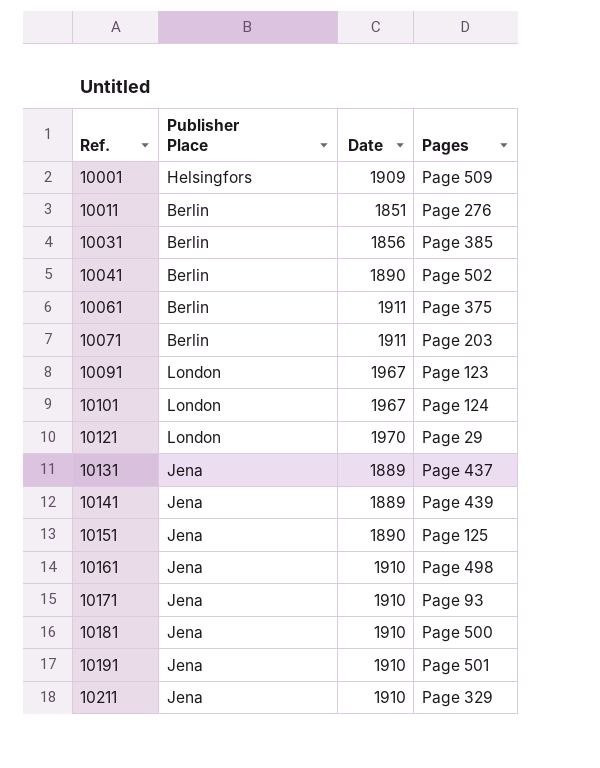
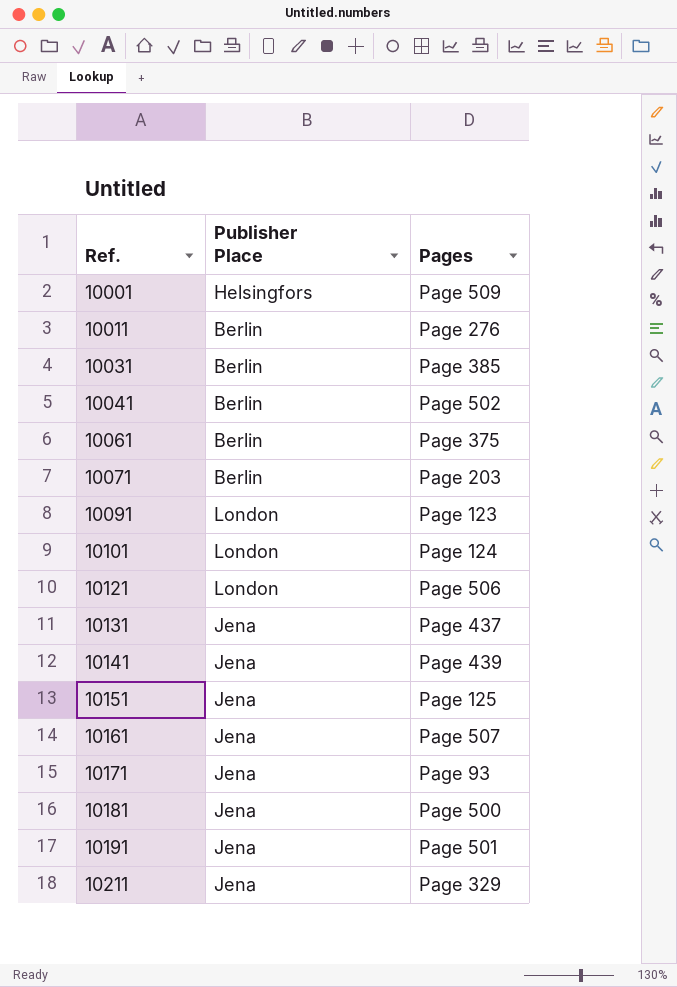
column Date | position: 3 -> none
10121 | Pages: Page 29 -> Page 506
10161 | Pages: Page 498 -> Page 507

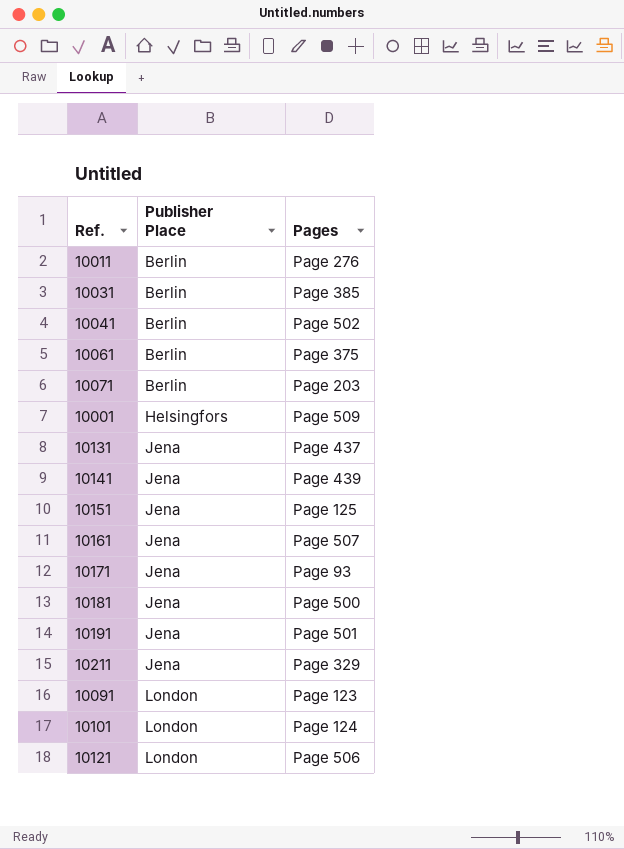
row order: Ref. ascending -> Publisher Place ascending

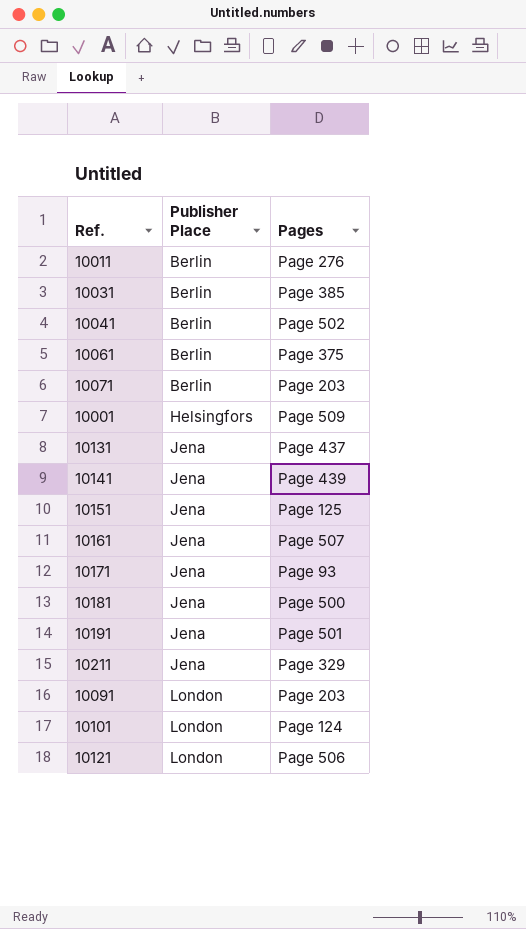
10091 | Pages: Page 123 -> Page 203

